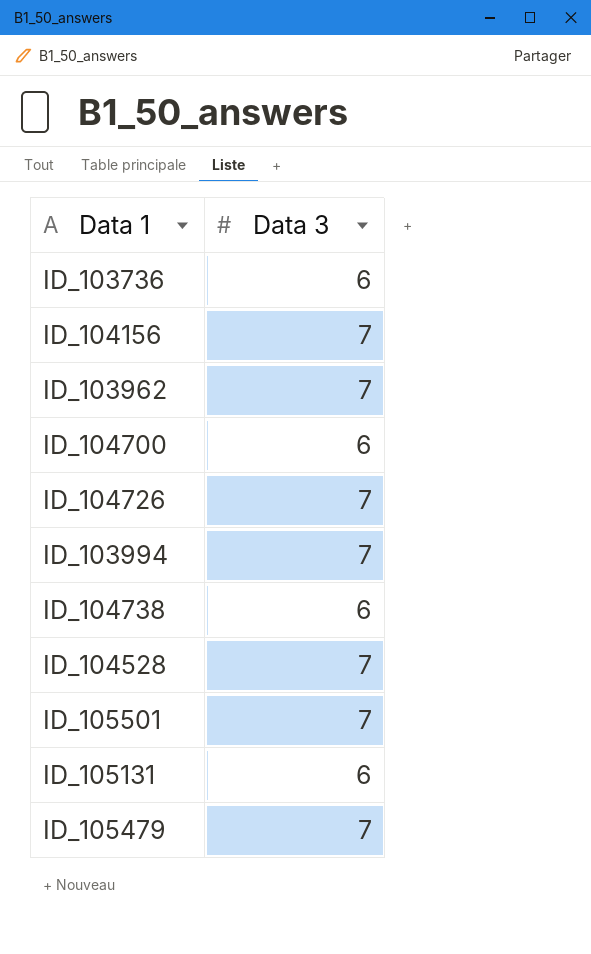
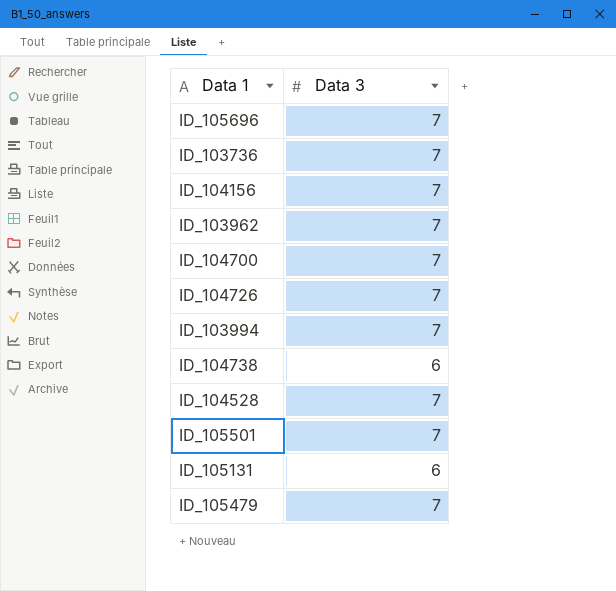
row ID_105696: none -> 7
ID_103736 | Data 3: 6 -> 7
ID_104700 | Data 3: 6 -> 7

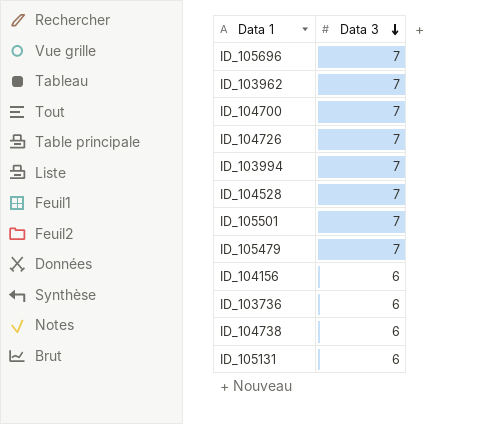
row order: none -> Data 3 descending
ID_104156 | Data 3: 7 -> 6
ID_103736 | Data 3: 7 -> 6

